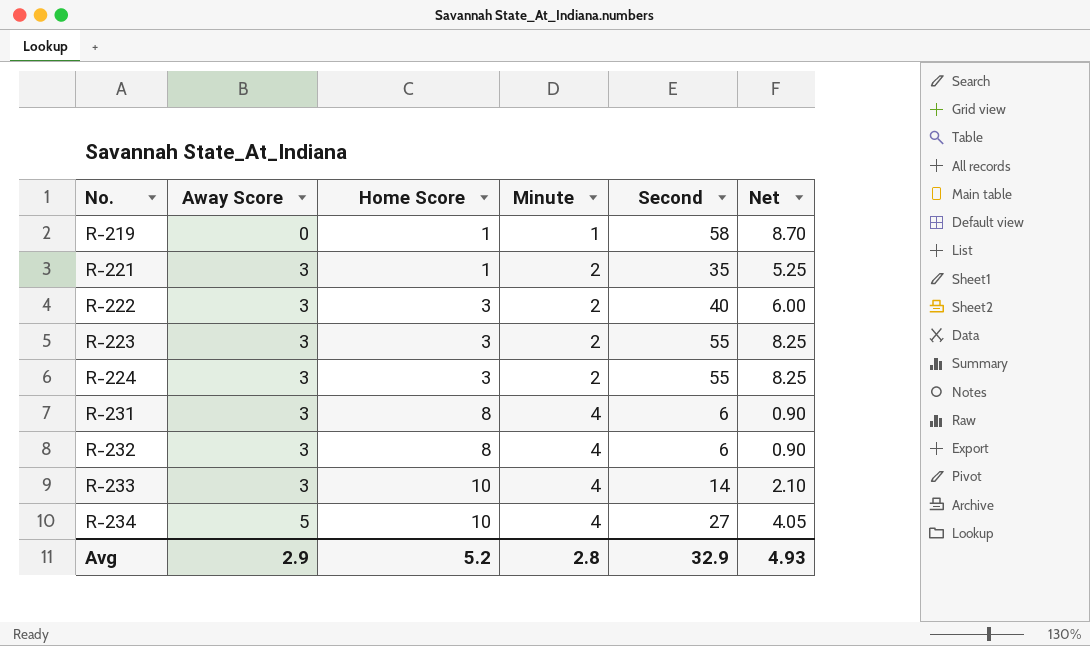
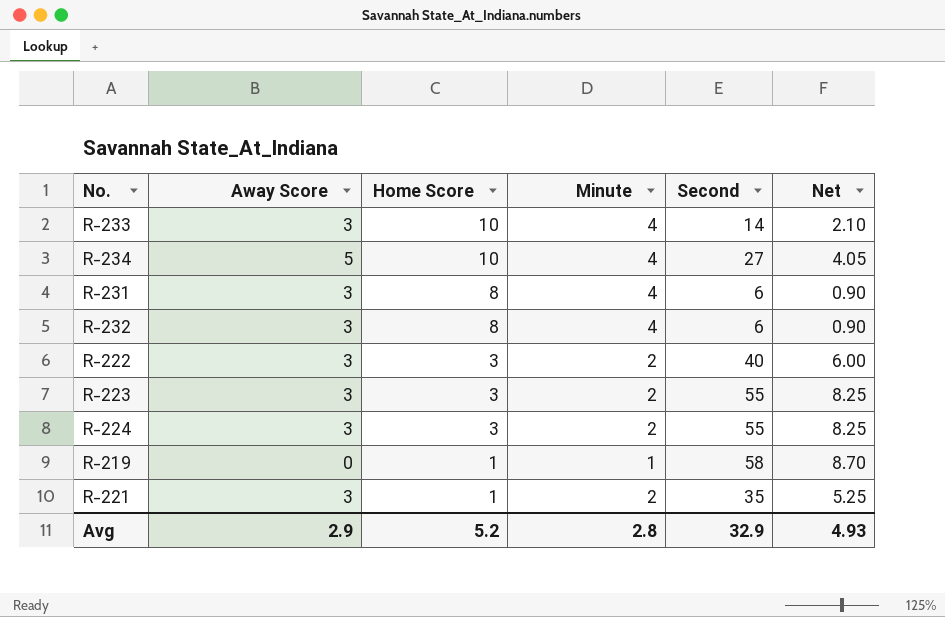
row order: No. ascending -> Home Score descending

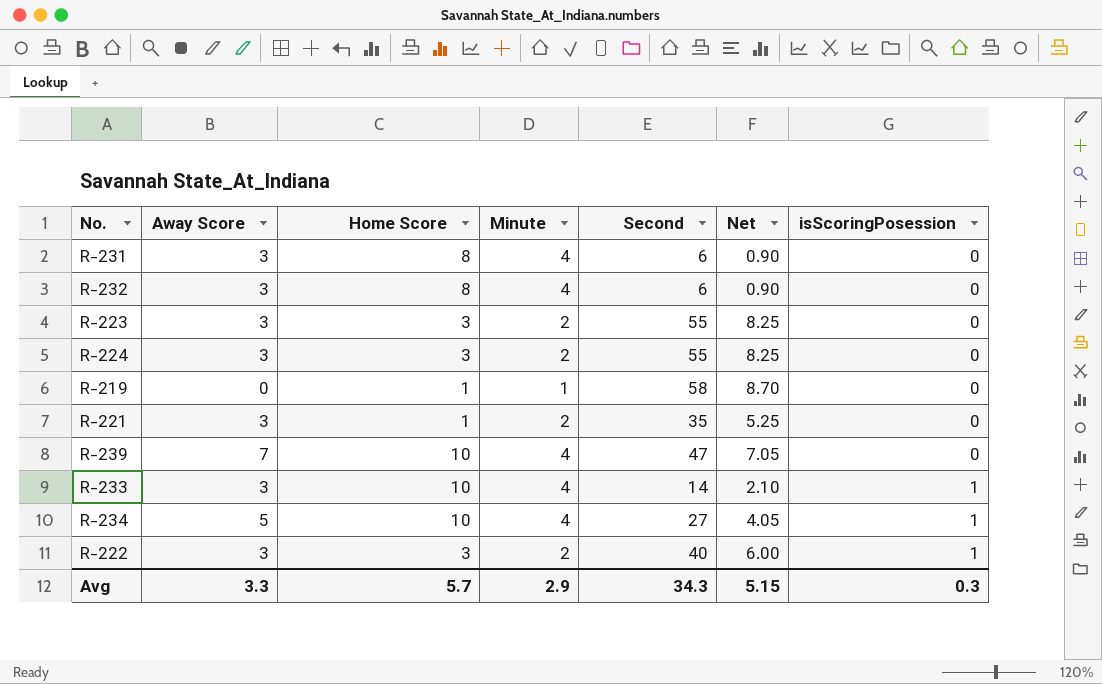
row order: Home Score descending -> isScoringPosession ascending
column isScoringPosession | position: none -> 7
row R-239: none -> 7 | 10 | 4 | 47 | 7.05 | 0
Avg | Away Score: 2.9 -> 3.3
Avg | Home Score: 5.2 -> 5.7
Avg | Minute: 2.8 -> 2.9
Avg | Second: 32.9 -> 34.3
Avg | Net: 4.93 -> 5.15

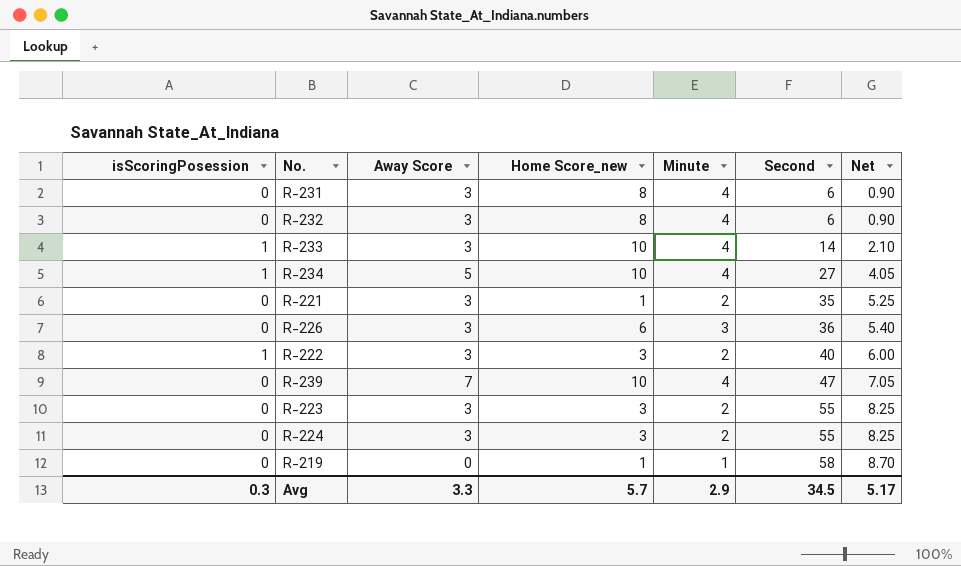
row order: isScoringPosession ascending -> Second ascending
column isScoringPosession | position: 7 -> 1
column name: Home Score -> Home Score_new
row R-226: none -> 0 | 3 | 6 | 3 | 36 | 5.40
Avg | Second: 34.3 -> 34.5
Avg | Net: 5.15 -> 5.17

